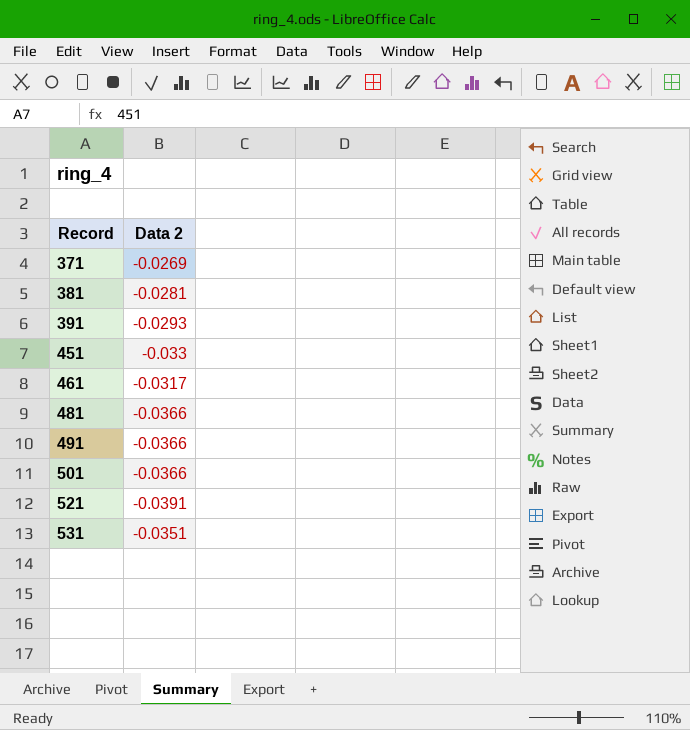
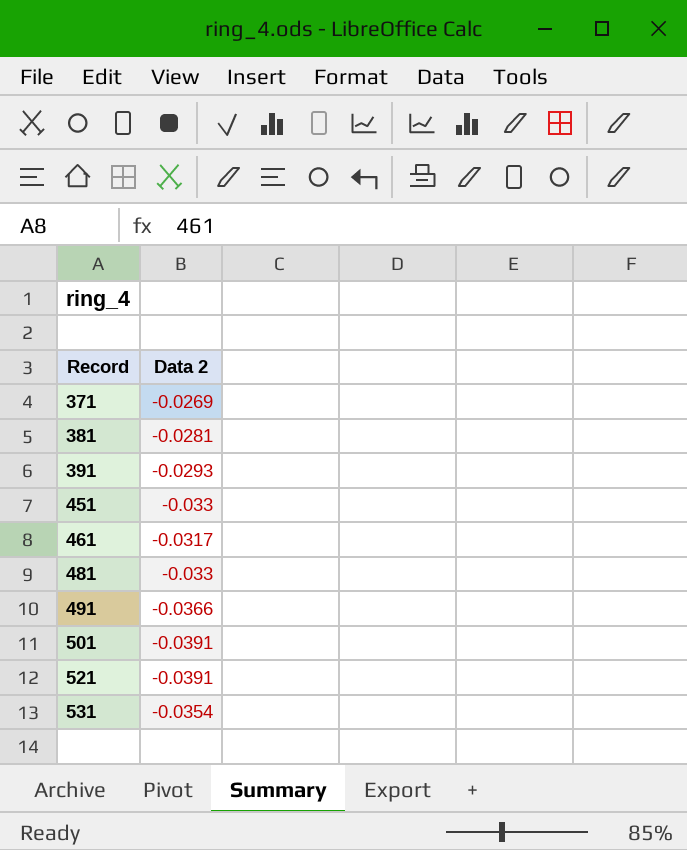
481 | Data 2: -0.0366 -> -0.033
501 | Data 2: -0.0366 -> -0.0391
531 | Data 2: -0.0351 -> -0.0354

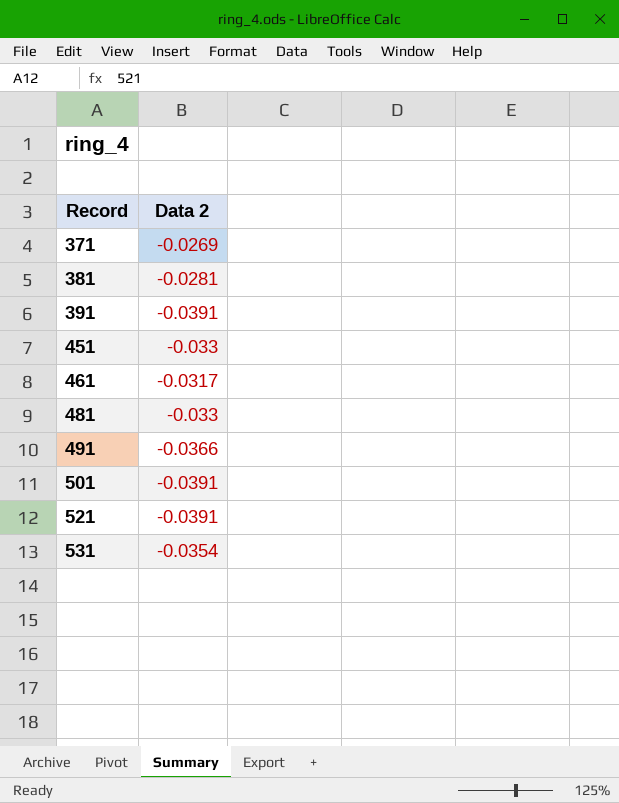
391 | Data 2: -0.0293 -> -0.0391

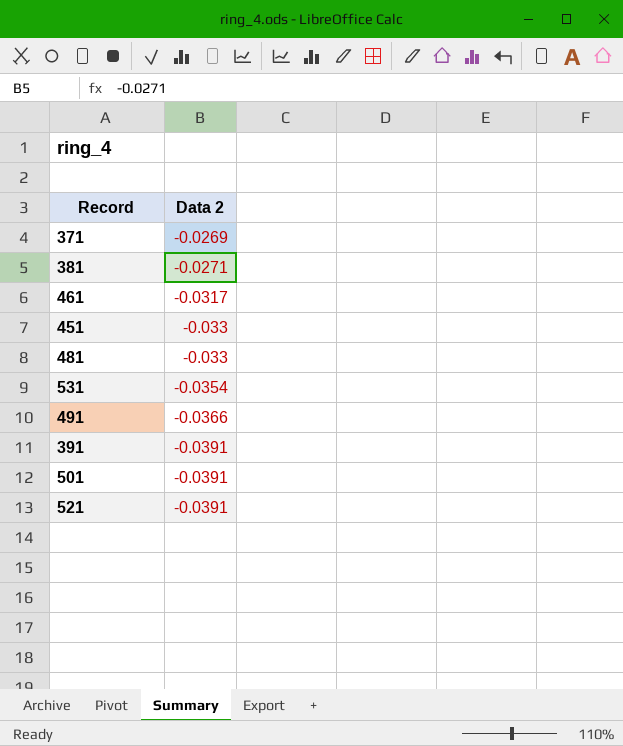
row order: Record ascending -> Data 2 descending
381 | Data 2: -0.0281 -> -0.0271

